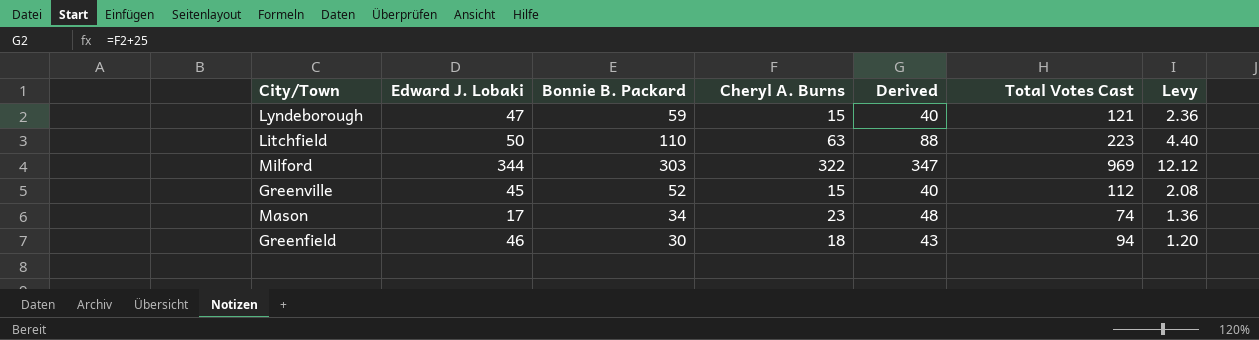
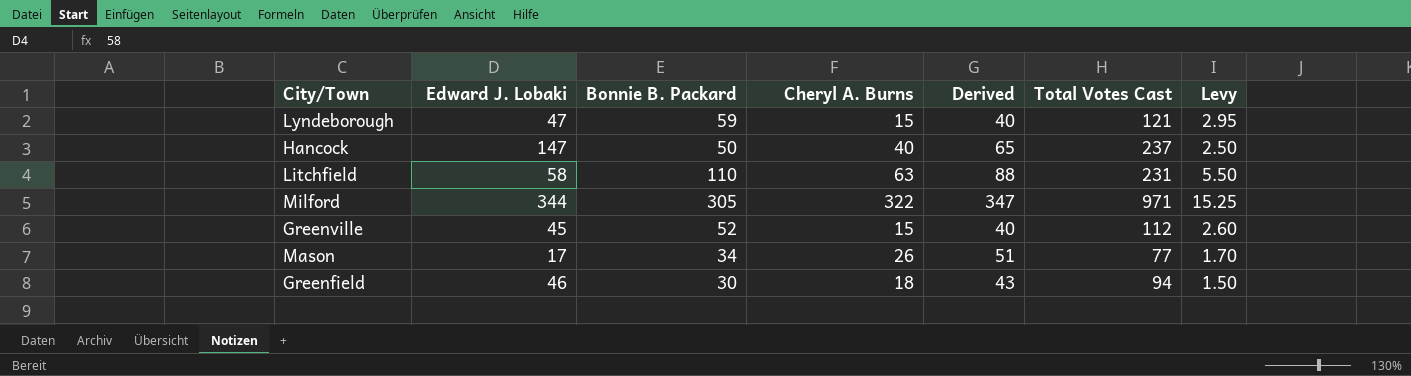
column Levy | formula: [Bonnie B. Packard] * 0.04 -> [Bonnie B. Packard] * 0.05
row Hancock: none -> 147 | 50 | 40 | 65 | 237 | 2.50
Litchfield | Edward J. Lobaki: 50 -> 58
Litchfield | Total Votes Cast: 223 -> 231
Milford | Bonnie B. Packard: 303 -> 305
Milford | Total Votes Cast: 969 -> 971
Mason | Cheryl A. Burns: 23 -> 26
Mason | Derived: 48 -> 51
Mason | Total Votes Cast: 74 -> 77

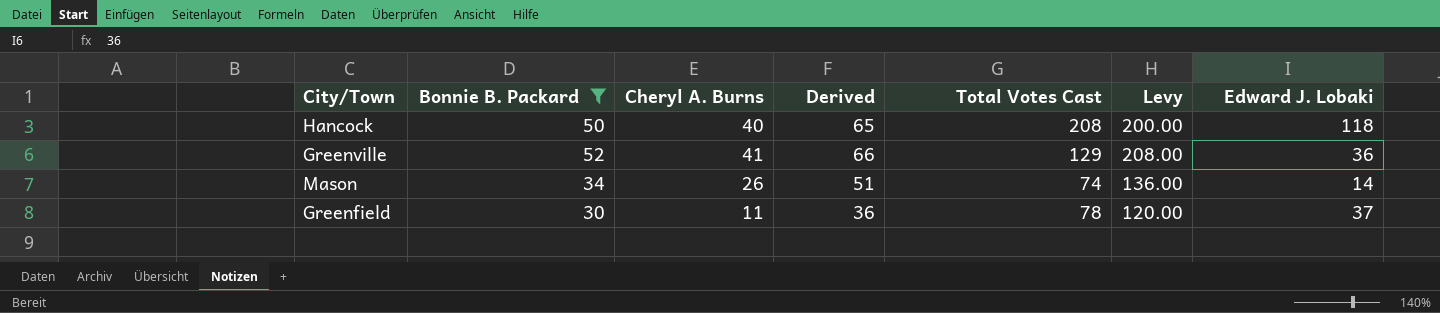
filter: none -> Bonnie B. Packard <= 52
column Levy | formula: [Bonnie B. Packard] * 0.05 -> [Bonnie B. Packard] * 4
column Edward J. Lobaki | position: 2 -> 7
Hancock | Total Votes Cast: 237 -> 208
Hancock | Edward J. Lobaki: 147 -> 118
Greenville | Cheryl A. Burns: 15 -> 41
Greenville | Derived: 40 -> 66
Greenville | Total Votes Cast: 112 -> 129
Greenville | Edward J. Lobaki: 45 -> 36
Mason | Total Votes Cast: 77 -> 74
Mason | Edward J. Lobaki: 17 -> 14
Greenfield | Cheryl A. Burns: 18 -> 11
Greenfield | Derived: 43 -> 36
Greenfield | Total Votes Cast: 94 -> 78
Greenfield | Edward J. Lobaki: 46 -> 37

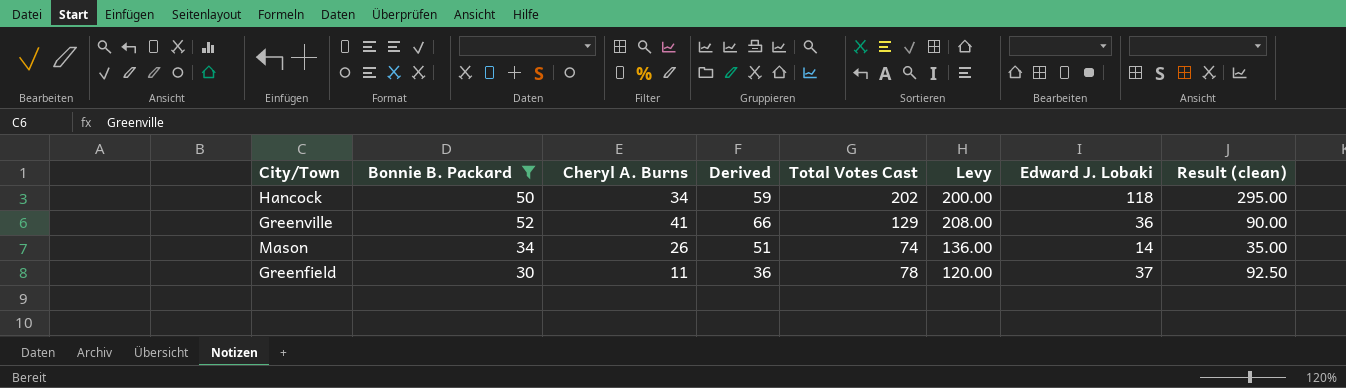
column Result (clean) | formula: none -> [Edward J. Lobaki] * 2.5
Hancock | Cheryl A. Burns: 40 -> 34
Hancock | Derived: 65 -> 59
Hancock | Total Votes Cast: 208 -> 202

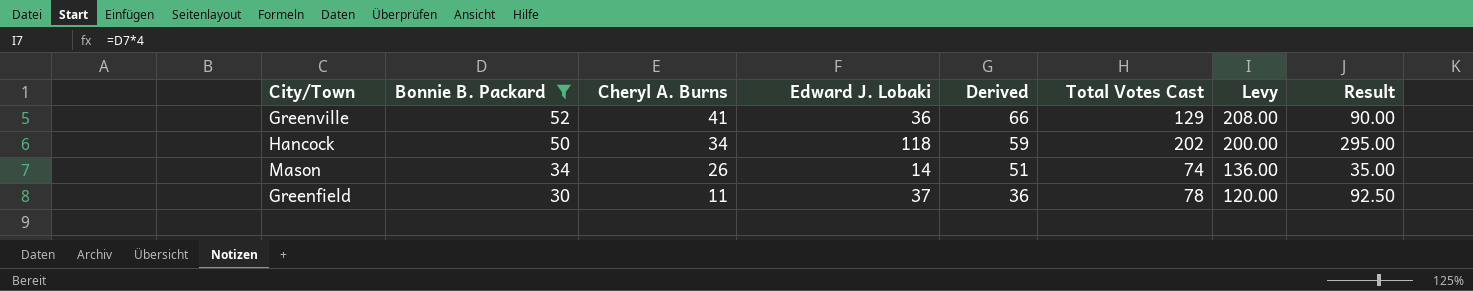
row order: none -> Bonnie B. Packard descending
column Edward J. Lobaki | position: 7 -> 4
column name: Result (clean) -> Result

